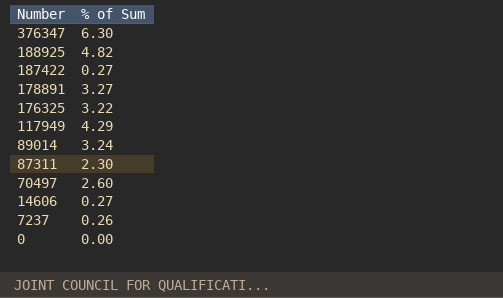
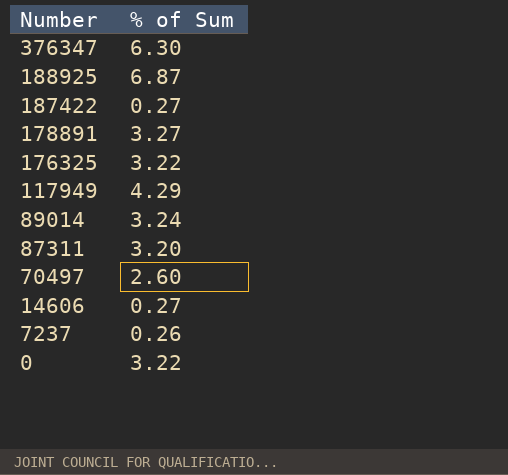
188925 | % of Sum: 4.82 -> 6.87
87311 | % of Sum: 2.30 -> 3.20
0 | % of Sum: 0.00 -> 3.22

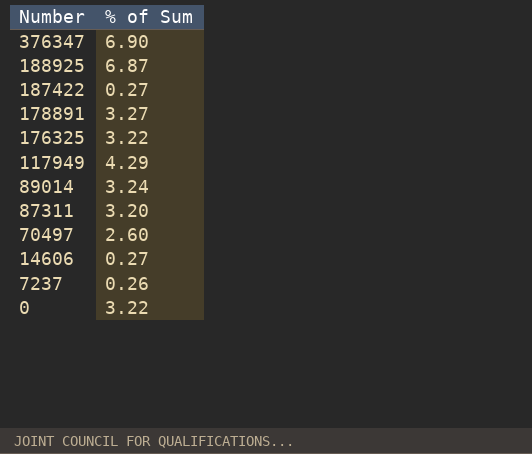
376347 | % of Sum: 6.30 -> 6.90

